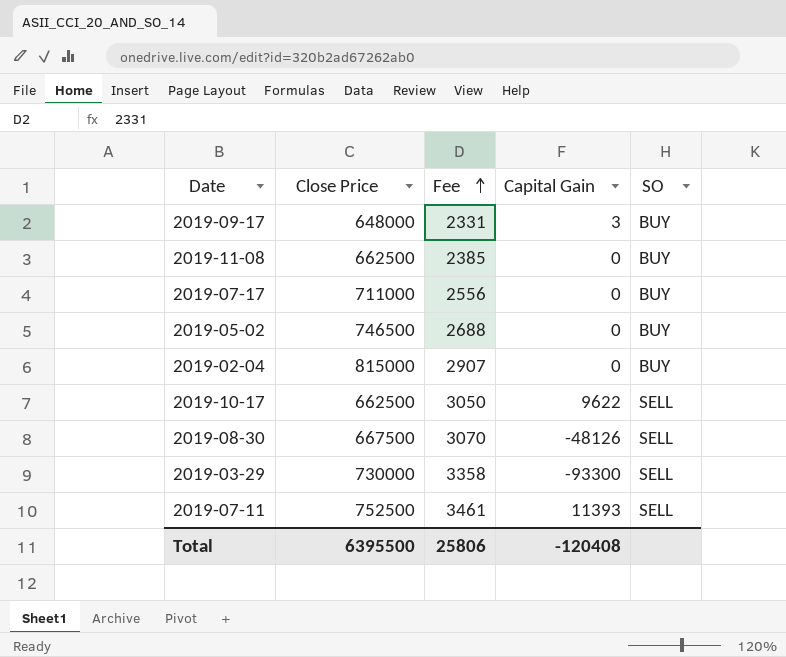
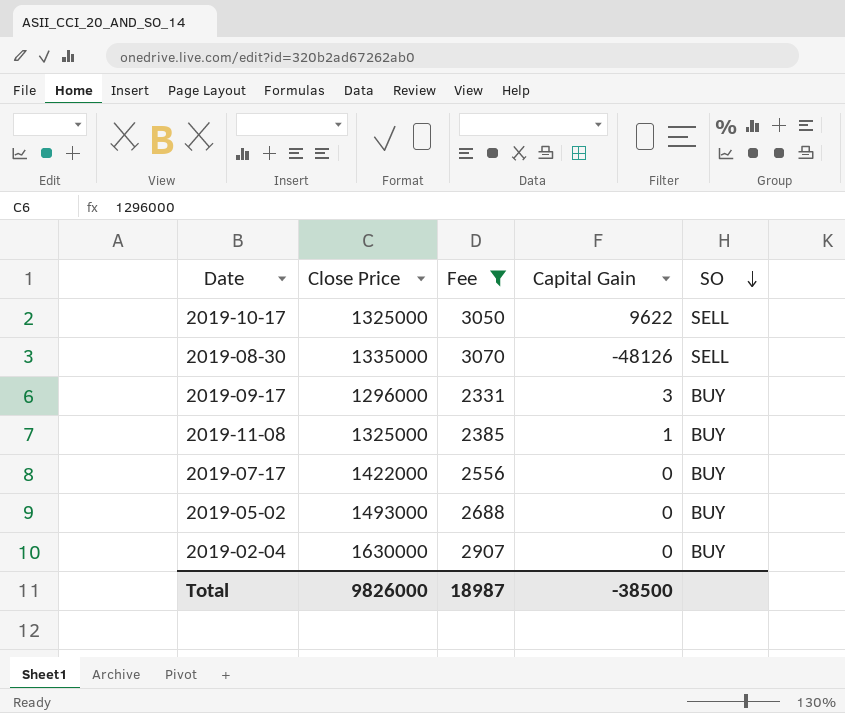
filter: none -> Fee <= 3070
row order: Fee ascending -> SO descending
2019-10-17 | Close Price: 662500 -> 1325000
2019-08-30 | Close Price: 667500 -> 1335000
2019-09-17 | Close Price: 648000 -> 1296000
2019-11-08 | Close Price: 662500 -> 1325000
2019-11-08 | Capital Gain: 0 -> 1
2019-07-17 | Close Price: 711000 -> 1422000
2019-05-02 | Close Price: 746500 -> 1493000
2019-02-04 | Close Price: 815000 -> 1630000
Total | Close Price: 6395500 -> 9826000
Total | Fee: 25806 -> 18987
Total | Capital Gain: -120408 -> -38500

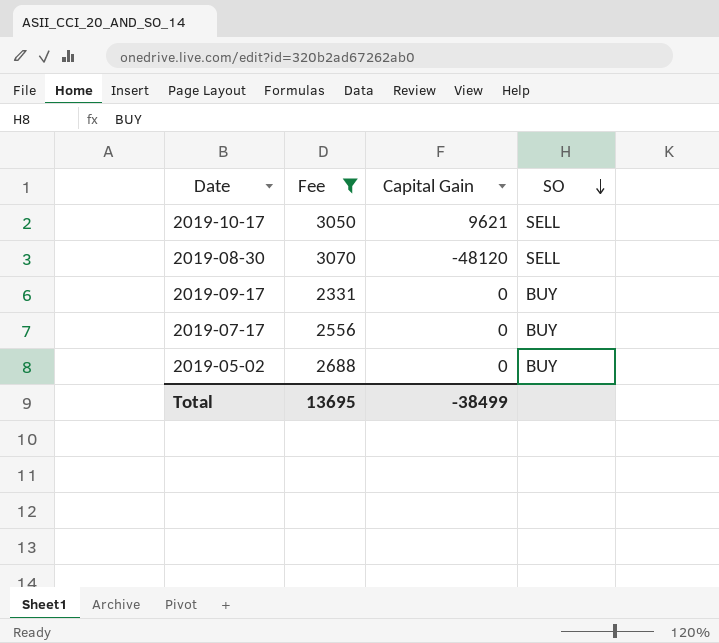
column Close Price | position: 2 -> none
row 2019-11-08: 1325000 | 2385 | 1 | BUY -> none
row 2019-02-04: 1630000 | 2907 | 0 | BUY -> none
2019-10-17 | Capital Gain: 9622 -> 9621
2019-08-30 | Capital Gain: -48126 -> -48120
2019-09-17 | Capital Gain: 3 -> 0
Total | Fee: 18987 -> 13695
Total | Capital Gain: -38500 -> -38499

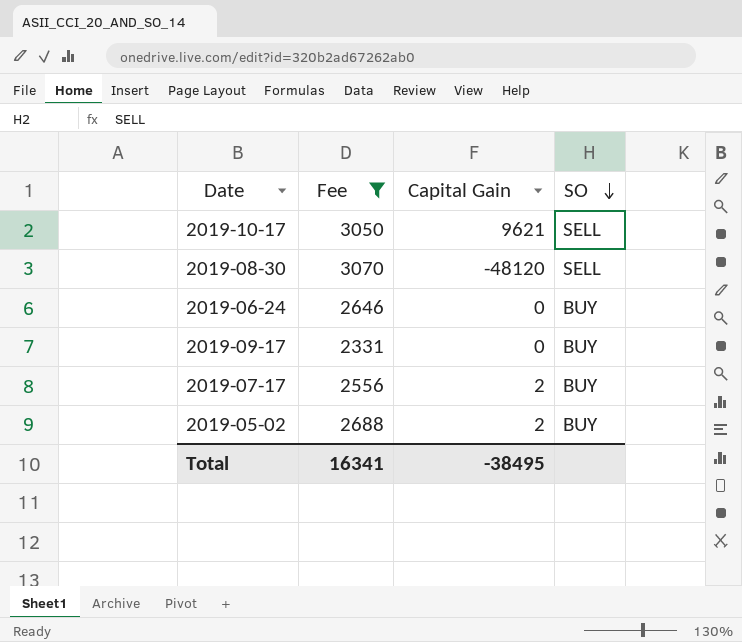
row 2019-06-24: none -> 2646 | 0 | BUY
2019-07-17 | Capital Gain: 0 -> 2
2019-05-02 | Capital Gain: 0 -> 2
Total | Fee: 13695 -> 16341
Total | Capital Gain: -38499 -> -38495

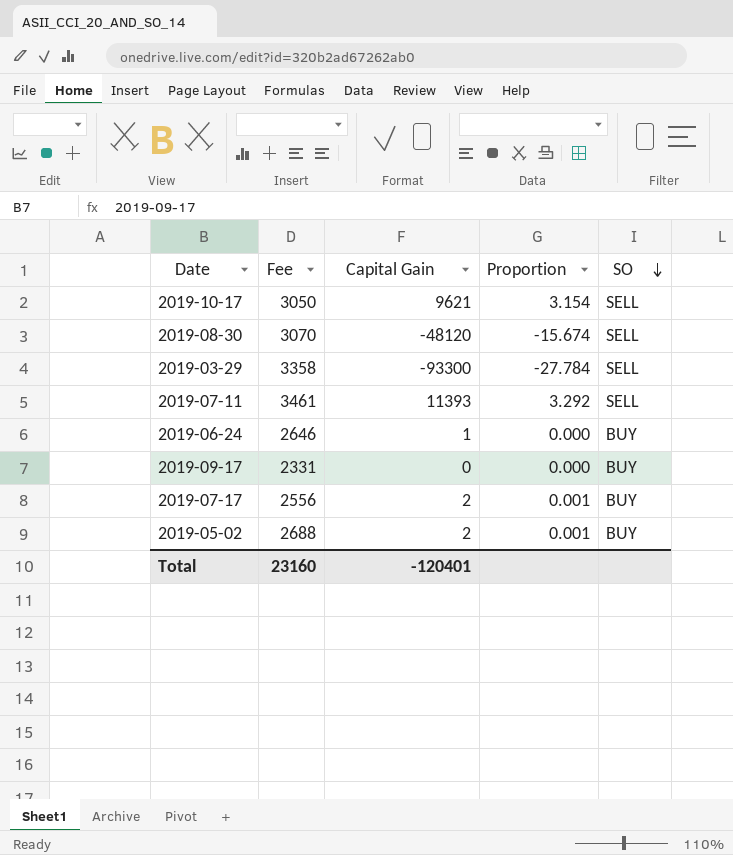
filter: Fee <= 3070 -> none
column Proportion | formula: none -> [Capital Gain] / [Fee]
2019-06-24 | Capital Gain: 0 -> 1
Total | Fee: 16341 -> 23160
Total | Capital Gain: -38495 -> -120401

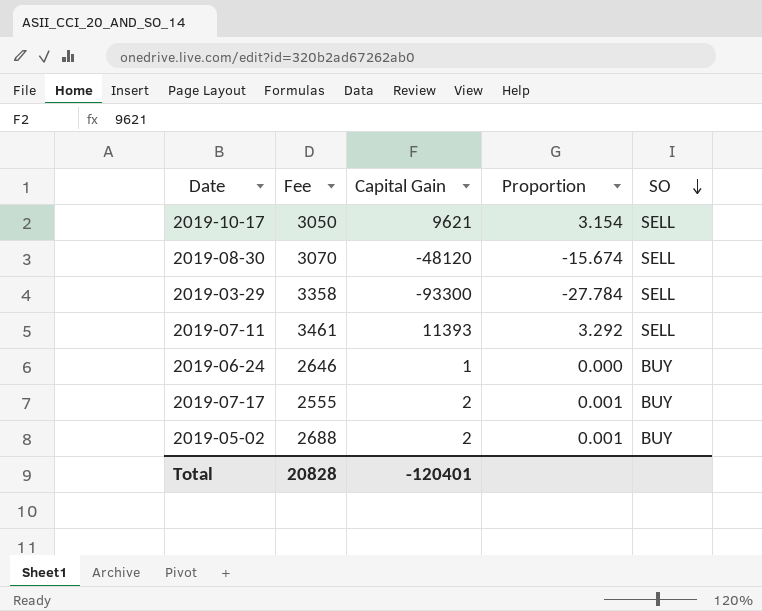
row 2019-09-17: 2331 | 0 | 0.000 | BUY -> none
2019-07-17 | Fee: 2556 -> 2555
Total | Fee: 23160 -> 20828

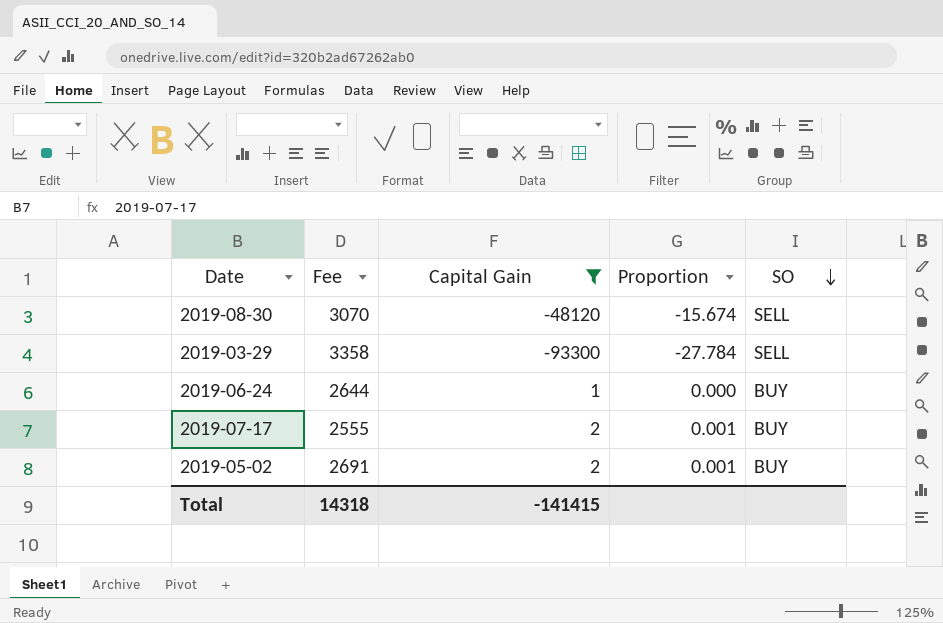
filter: none -> Capital Gain <= 2
2019-06-24 | Fee: 2646 -> 2644
2019-05-02 | Fee: 2688 -> 2691
Total | Fee: 20828 -> 14318
Total | Capital Gain: -120401 -> -141415

